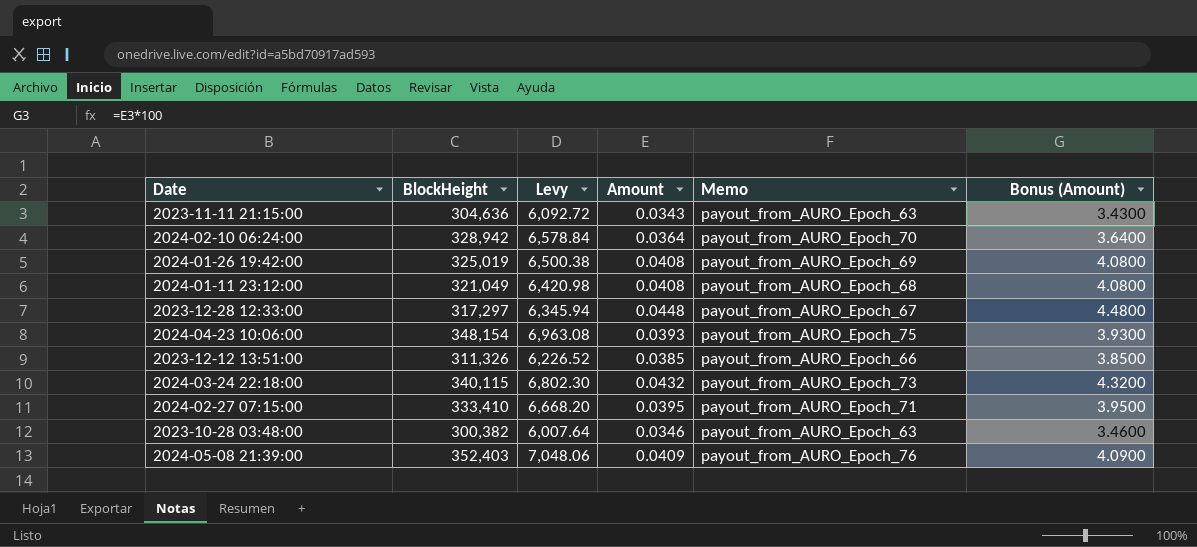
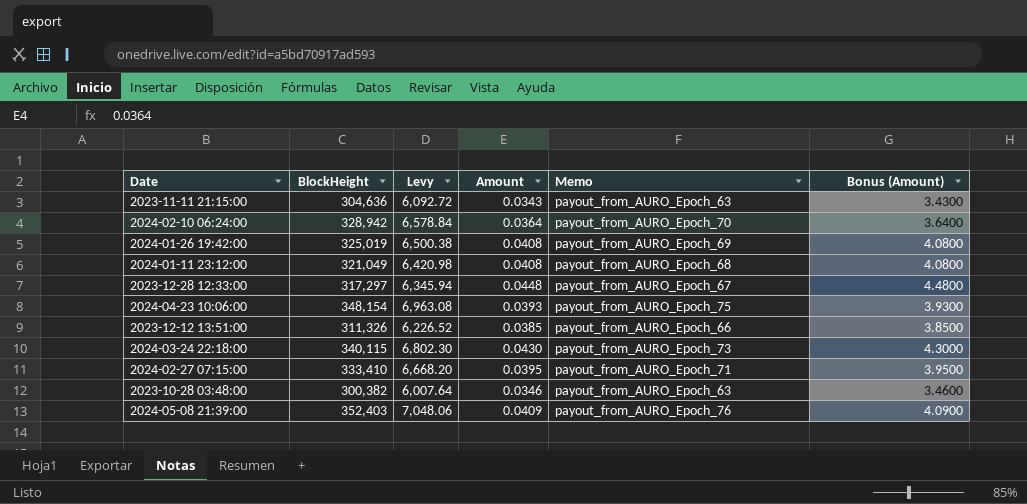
2024-03-24 22:18:00 | Amount: 0.0432 -> 0.0430
2024-03-24 22:18:00 | Bonus (Amount): 4.3200 -> 4.3000

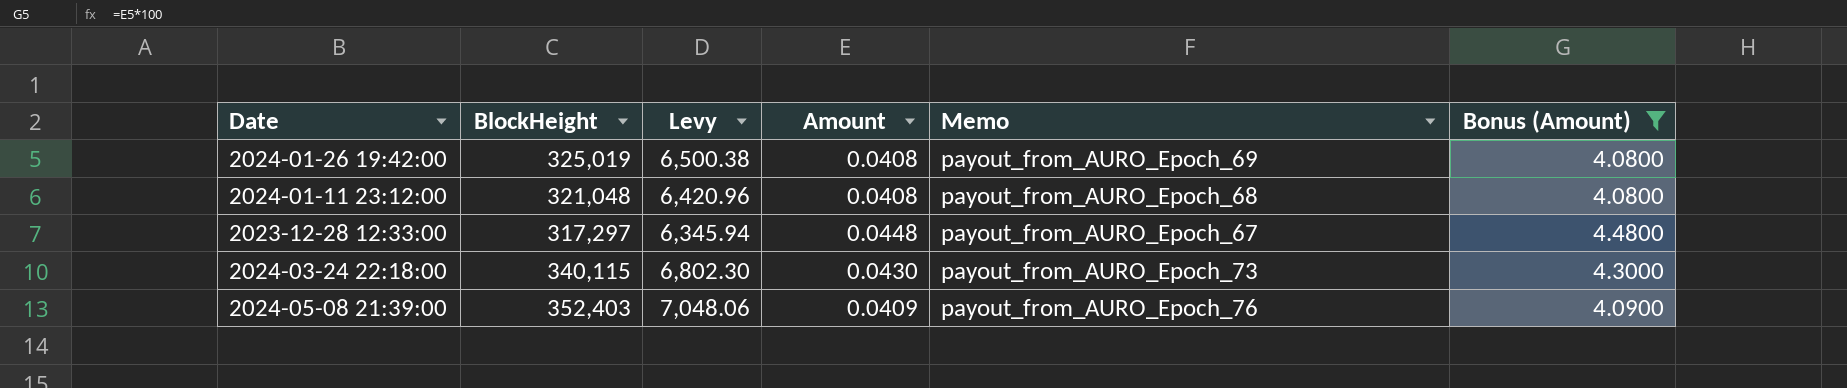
filter: none -> Bonus (Amount) >= 4.0800
2024-01-11 23:12:00 | BlockHeight: 321,049 -> 321,048
2024-01-11 23:12:00 | Levy: 6,420.98 -> 6,420.96

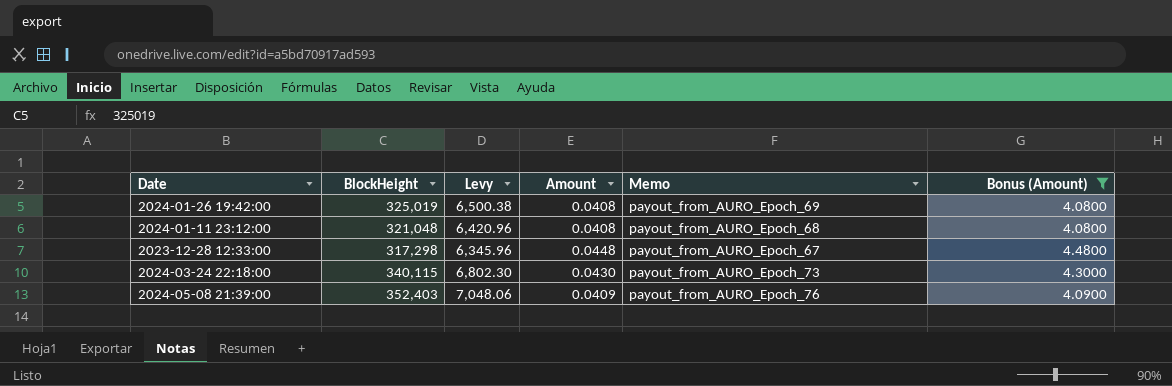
2023-12-28 12:33:00 | BlockHeight: 317,297 -> 317,298
2023-12-28 12:33:00 | Levy: 6,345.94 -> 6,345.96

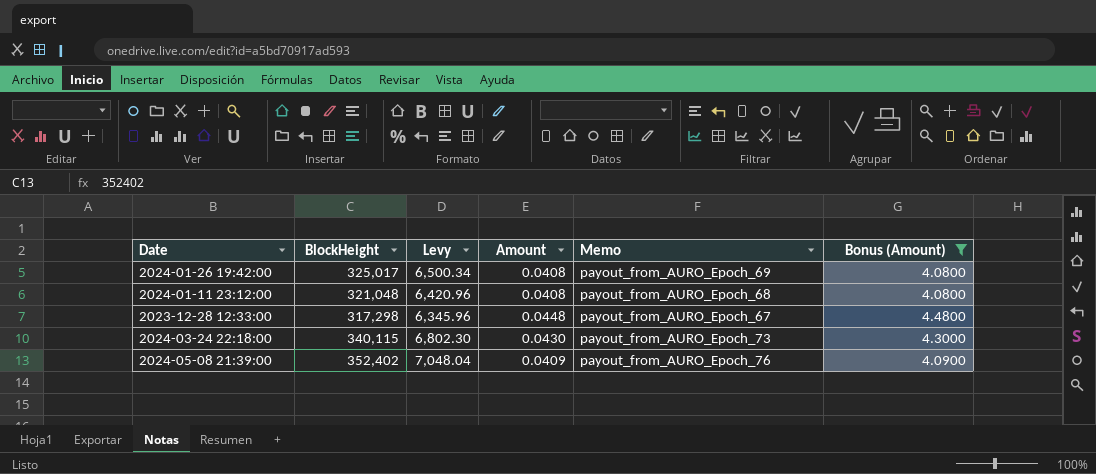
2024-01-26 19:42:00 | BlockHeight: 325,019 -> 325,017
2024-01-26 19:42:00 | Levy: 6,500.38 -> 6,500.34
2024-05-08 21:39:00 | BlockHeight: 352,403 -> 352,402
2024-05-08 21:39:00 | Levy: 7,048.06 -> 7,048.04

